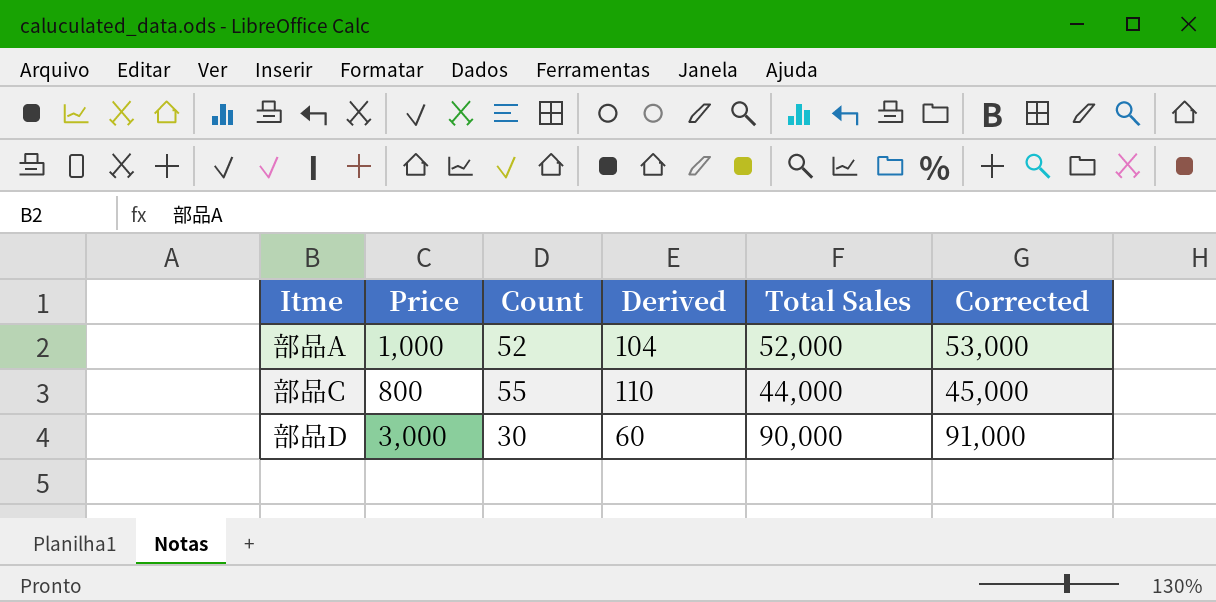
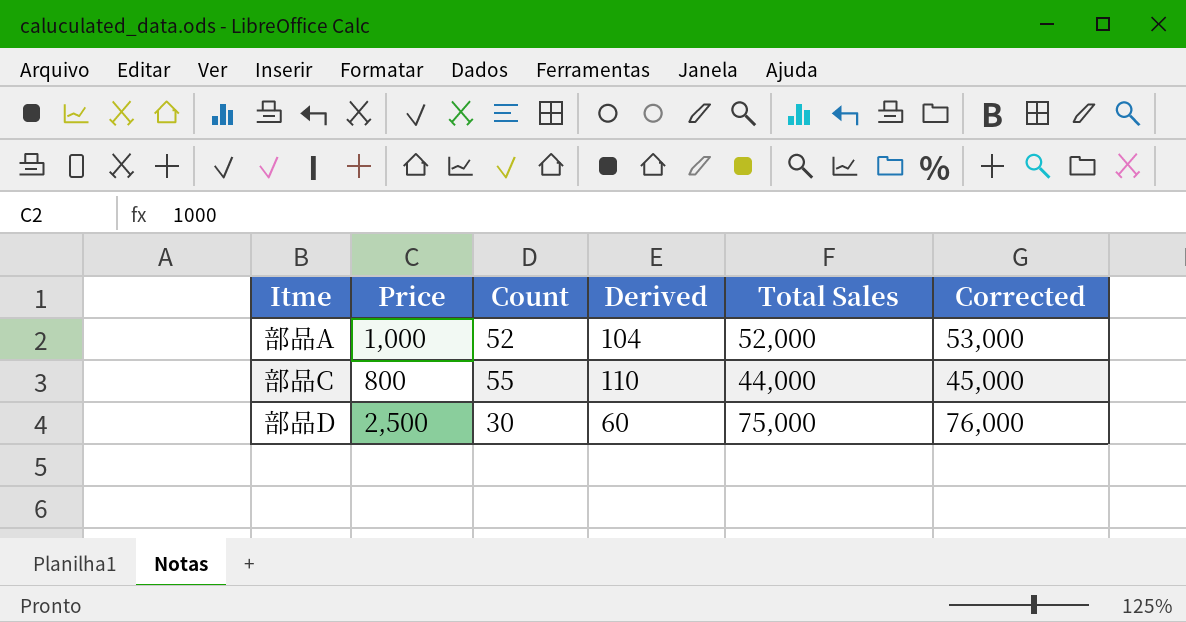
部品D | Price: 3,000 -> 2,500
部品D | Total Sales: 90,000 -> 75,000
部品D | Corrected: 91,000 -> 76,000

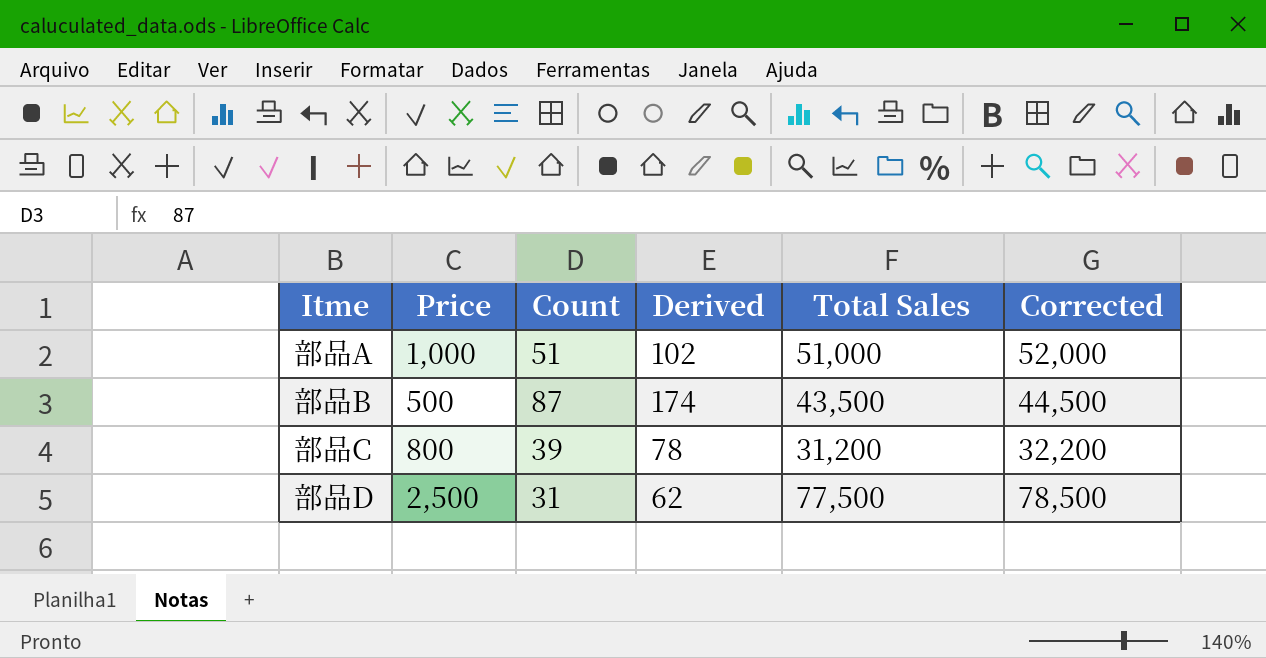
部品A | Count: 52 -> 51
部品A | Derived: 104 -> 102
部品A | Total Sales: 52,000 -> 51,000
部品A | Corrected: 53,000 -> 52,000
row 部品B: none -> 500 | 87 | 174 | 43,500 | 44,500
部品C | Count: 55 -> 39
部品C | Derived: 110 -> 78
部品C | Total Sales: 44,000 -> 31,200
部品C | Corrected: 45,000 -> 32,200
部品D | Count: 30 -> 31
部品D | Derived: 60 -> 62
部品D | Total Sales: 75,000 -> 77,500
部品D | Corrected: 76,000 -> 78,500

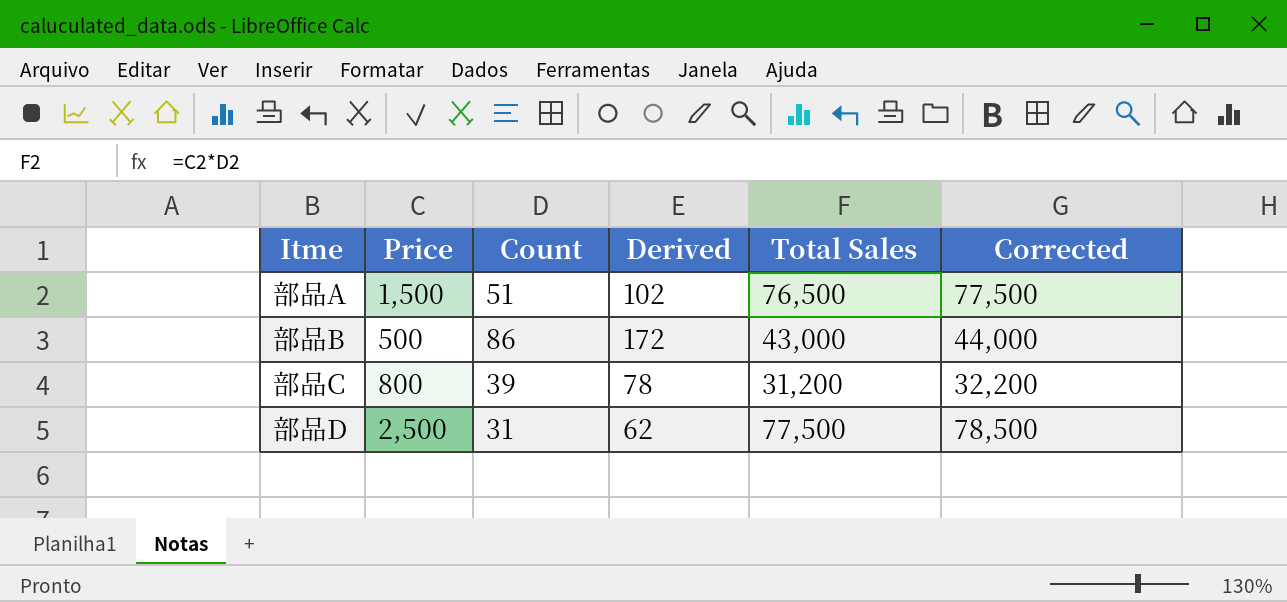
部品A | Price: 1,000 -> 1,500
部品A | Total Sales: 51,000 -> 76,500
部品A | Corrected: 52,000 -> 77,500
部品B | Count: 87 -> 86
部品B | Derived: 174 -> 172
部品B | Total Sales: 43,500 -> 43,000
部品B | Corrected: 44,500 -> 44,000

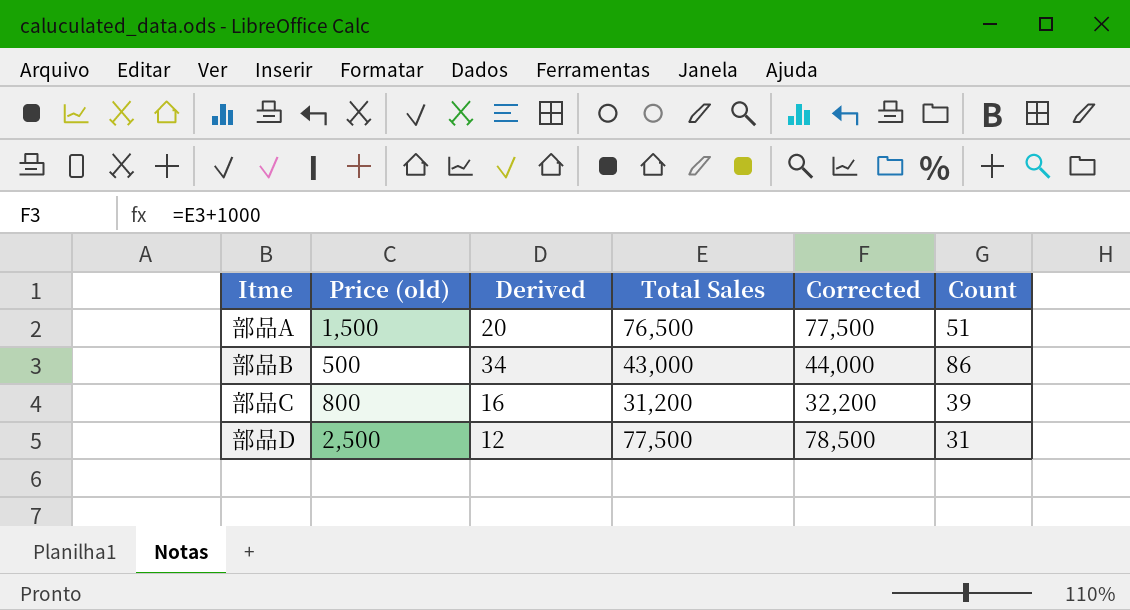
column name: Price -> Price (old)
column Derived | formula: [Count] * 2 -> [Count] * 0.4
column Count | position: 3 -> 6

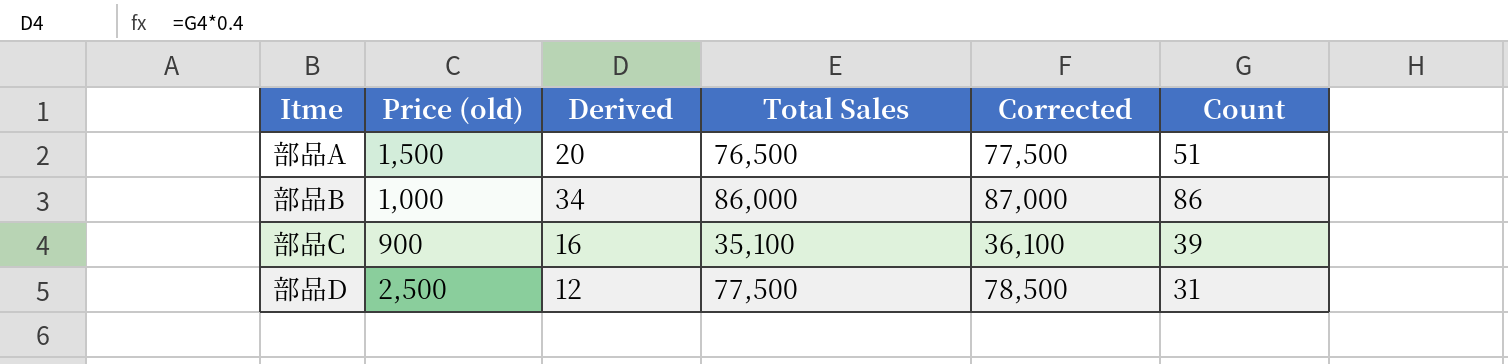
部品B | Price (old): 500 -> 1,000
部品B | Total Sales: 43,000 -> 86,000
部品B | Corrected: 44,000 -> 87,000
部品C | Price (old): 800 -> 900
部品C | Total Sales: 31,200 -> 35,100
部品C | Corrected: 32,200 -> 36,100

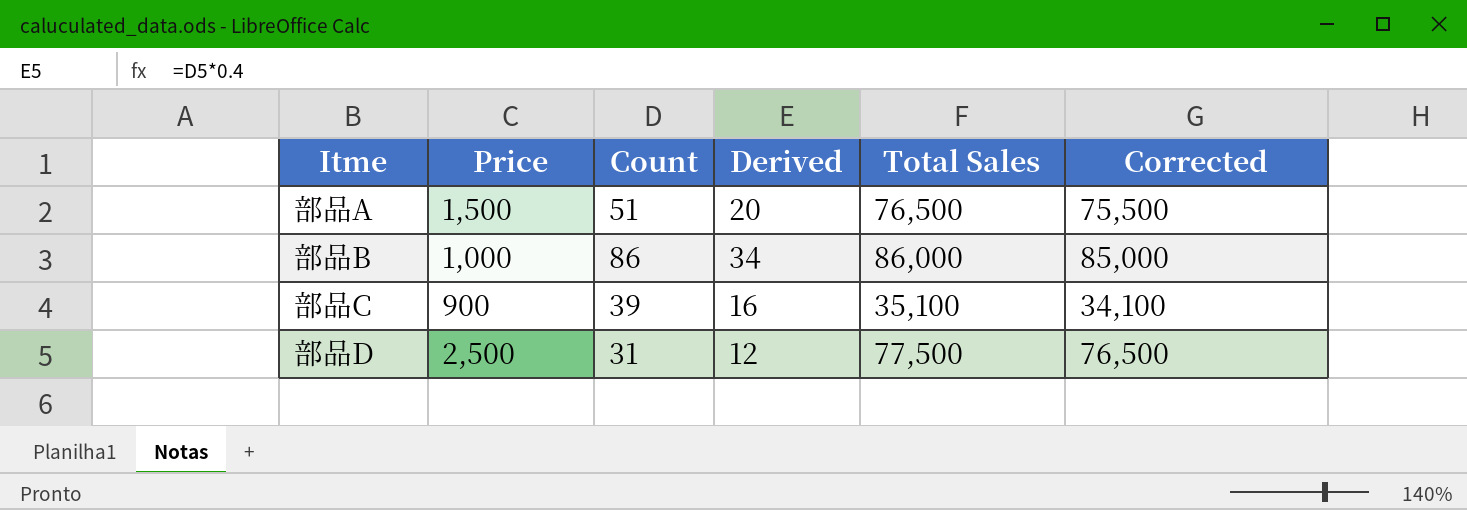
column name: Price (old) -> Price
column Count | position: 6 -> 3
column Corrected | formula: [Total Sales] + 1000 -> [Total Sales] - 1000

